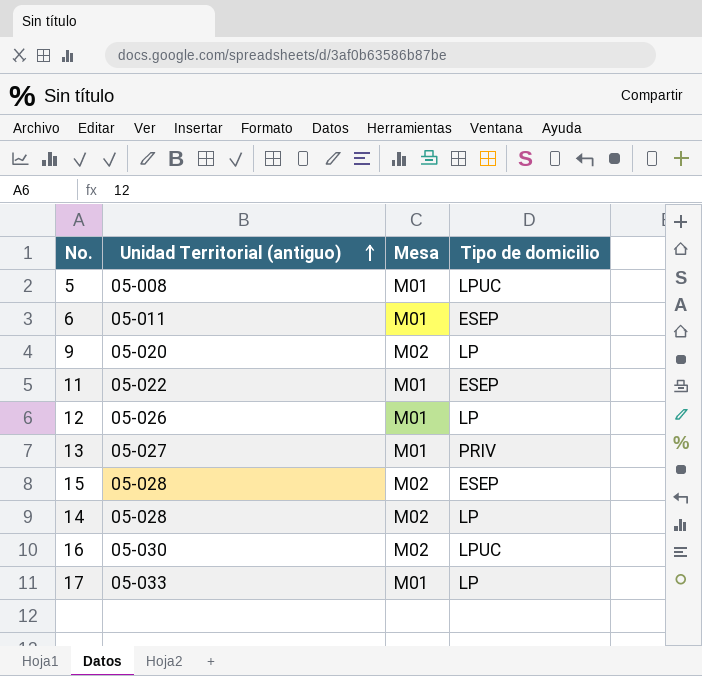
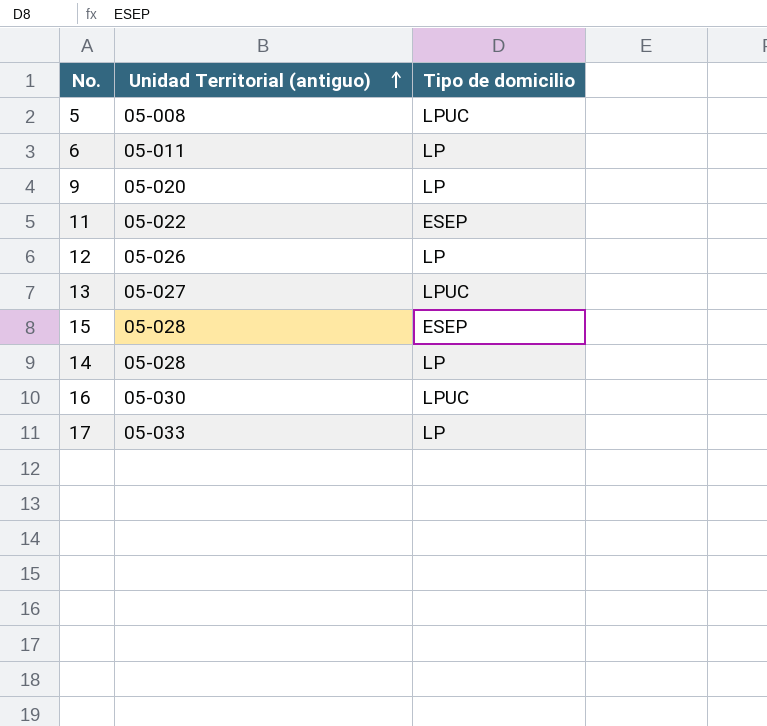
column Mesa | position: 3 -> none
6 | Tipo de domicilio: ESEP -> LP
13 | Tipo de domicilio: PRIV -> LPUC

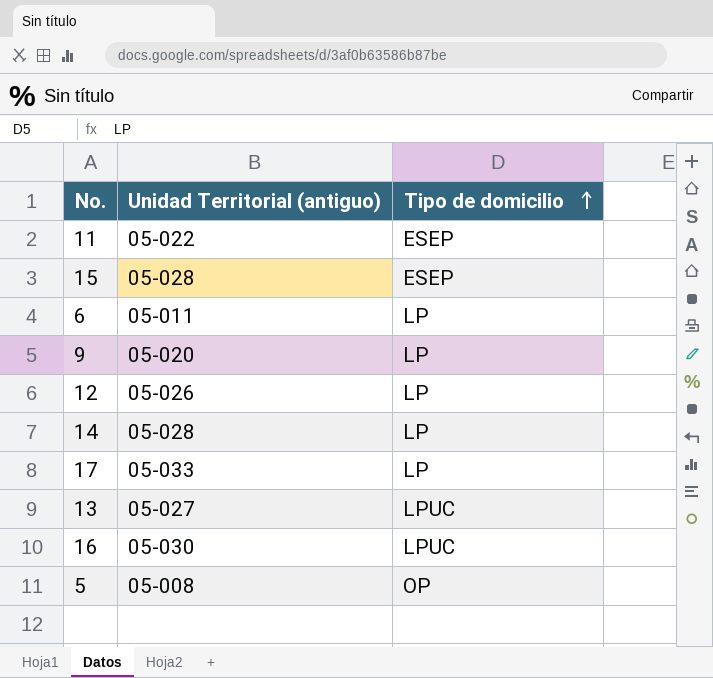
row order: Unidad Territorial (antiguo) ascending -> Tipo de domicilio ascending
5 | Tipo de domicilio: LPUC -> OP

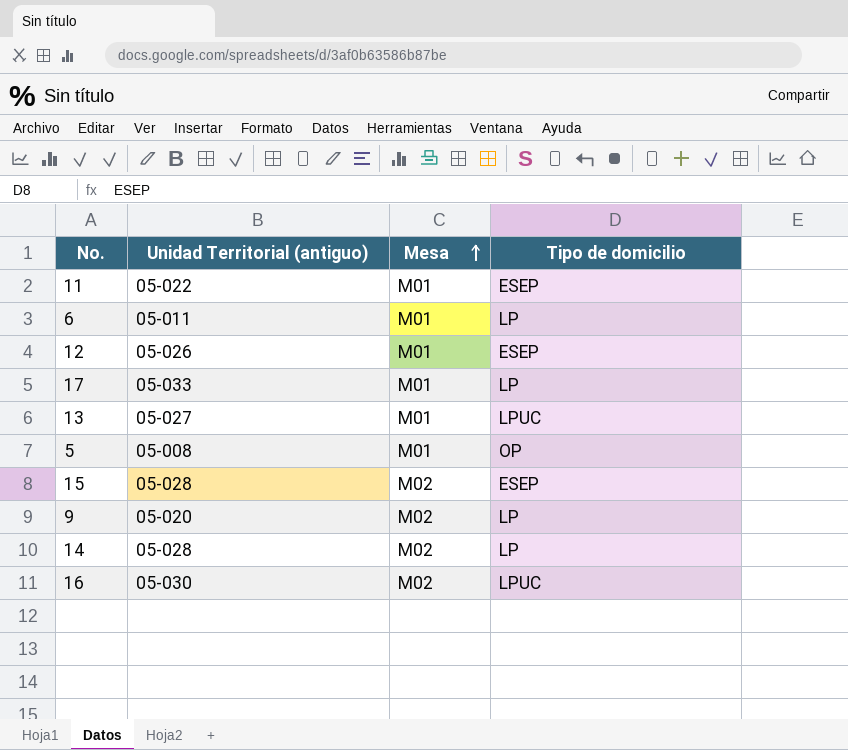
row order: Tipo de domicilio ascending -> Mesa ascending
column Mesa | position: none -> 3
12 | Tipo de domicilio: LP -> ESEP

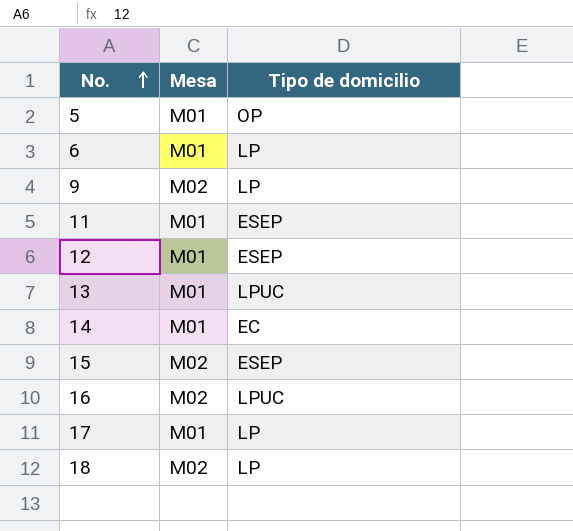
row order: Mesa ascending -> No. ascending
column Unidad Territorial (antiguo) | position: 2 -> none
14 | Mesa: M02 -> M01
14 | Tipo de domicilio: LP -> EC
row 18: none -> M02 | LP

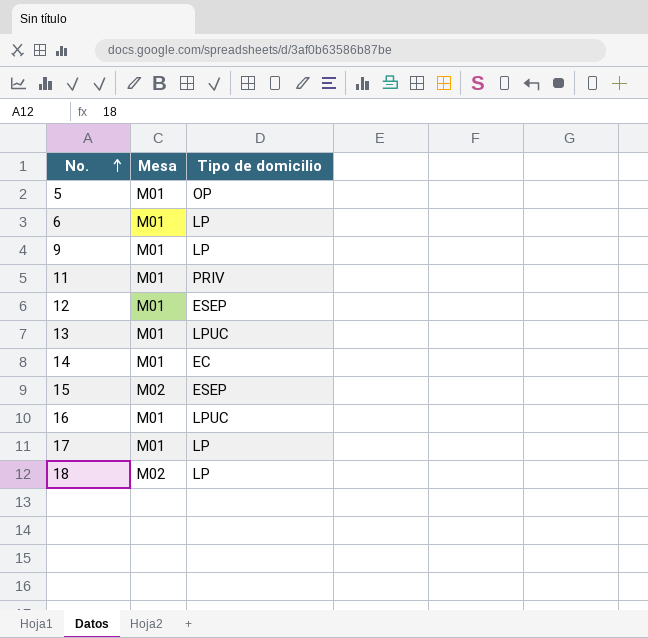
9 | Mesa: M02 -> M01
11 | Tipo de domicilio: ESEP -> PRIV
16 | Mesa: M02 -> M01

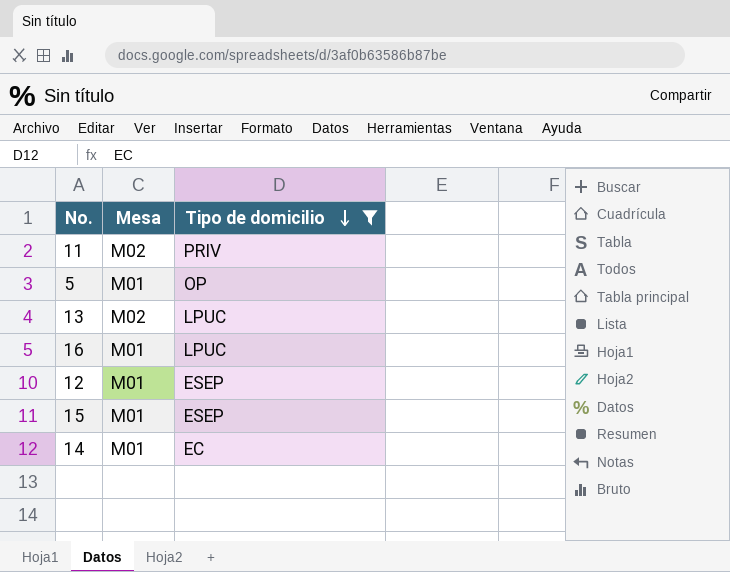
filter: none -> Tipo de domicilio != LP
row order: No. ascending -> Tipo de domicilio descending
11 | Mesa: M01 -> M02
13 | Mesa: M01 -> M02
15 | Mesa: M02 -> M01

